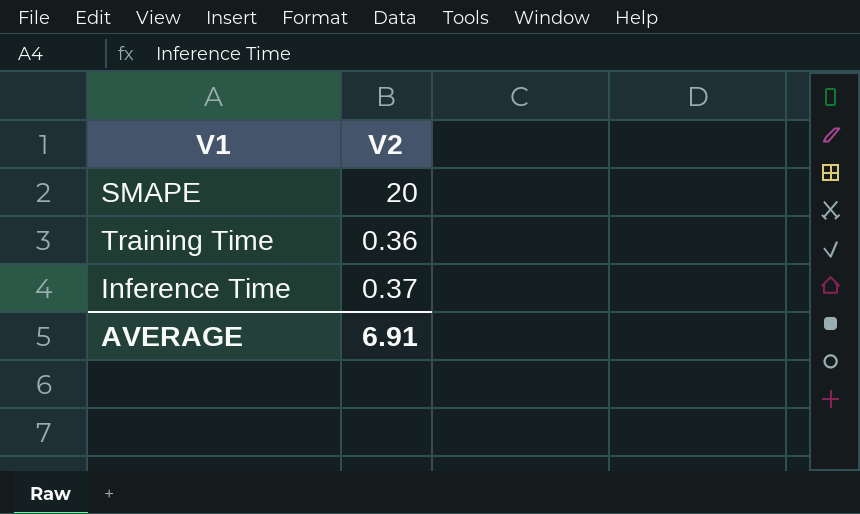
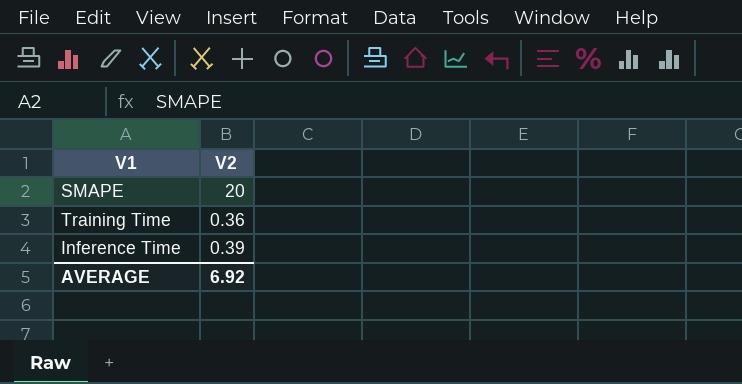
Inference Time | V2: 0.37 -> 0.39
AVERAGE | V2: 6.91 -> 6.92

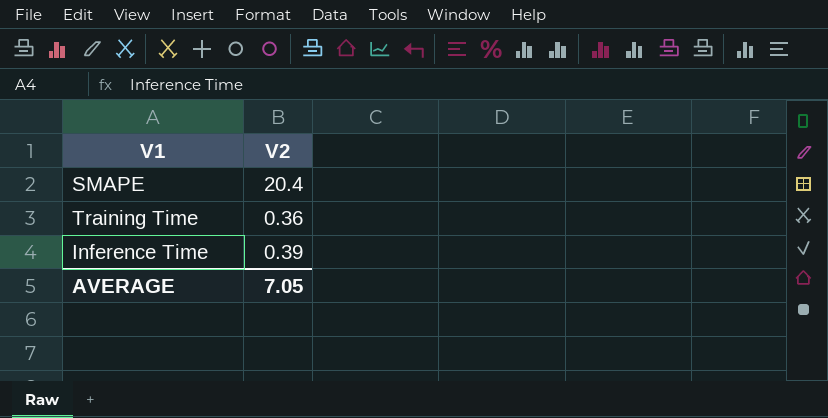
SMAPE | V2: 20 -> 20.4
AVERAGE | V2: 6.92 -> 7.05

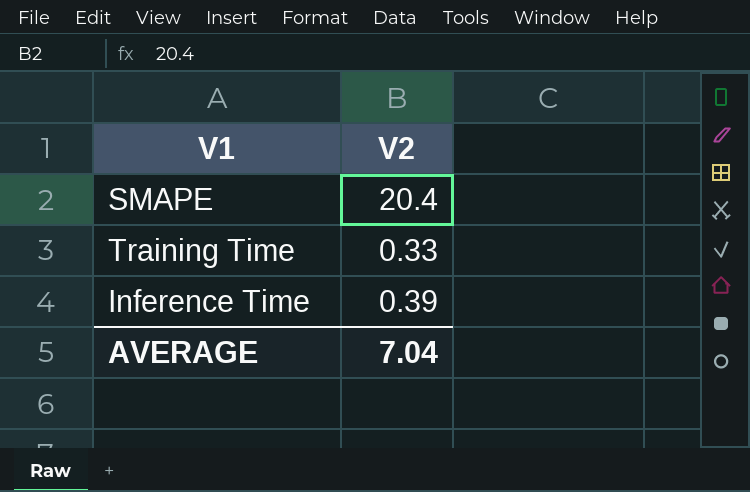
Training Time | V2: 0.36 -> 0.33
AVERAGE | V2: 7.05 -> 7.04

